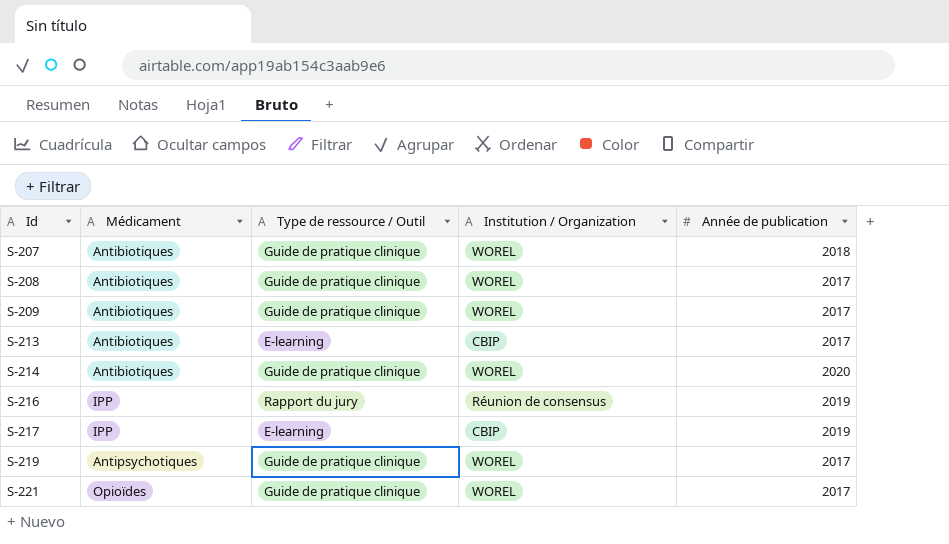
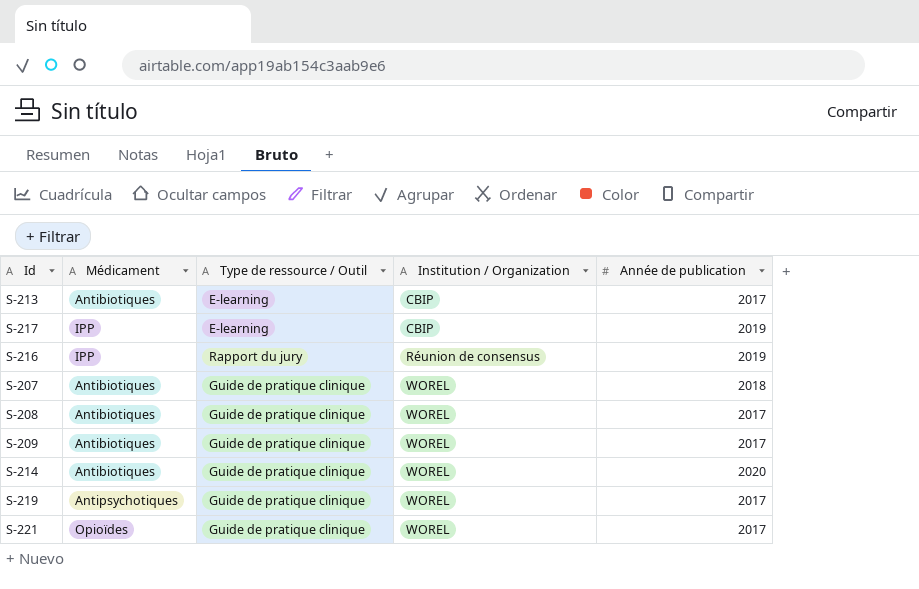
row order: Id ascending -> Institution / Organization ascending

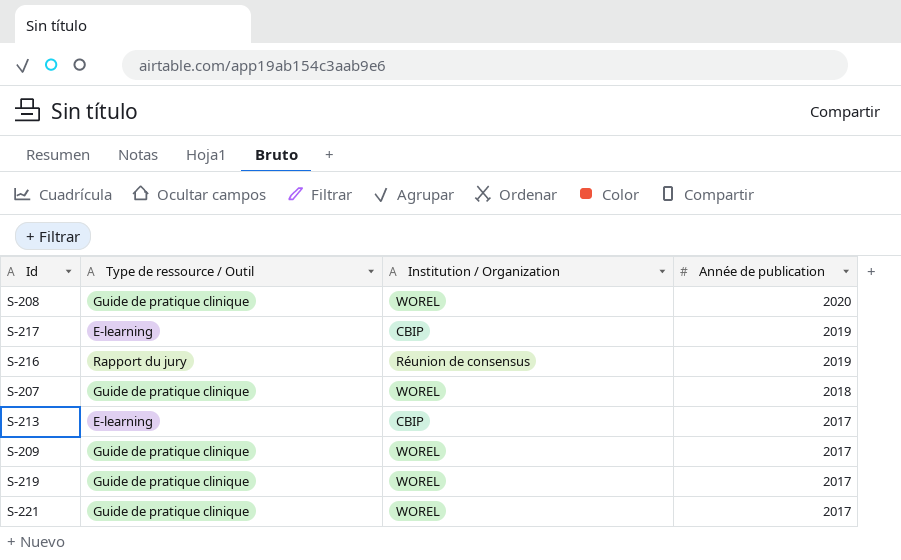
row order: Institution / Organization ascending -> Année de publication descending
column Médicament | position: 2 -> none
row S-214: Antibiotiques | Guide de pratique clinique | WOREL | 2020 -> none
S-208 | Année de publication: 2017 -> 2020

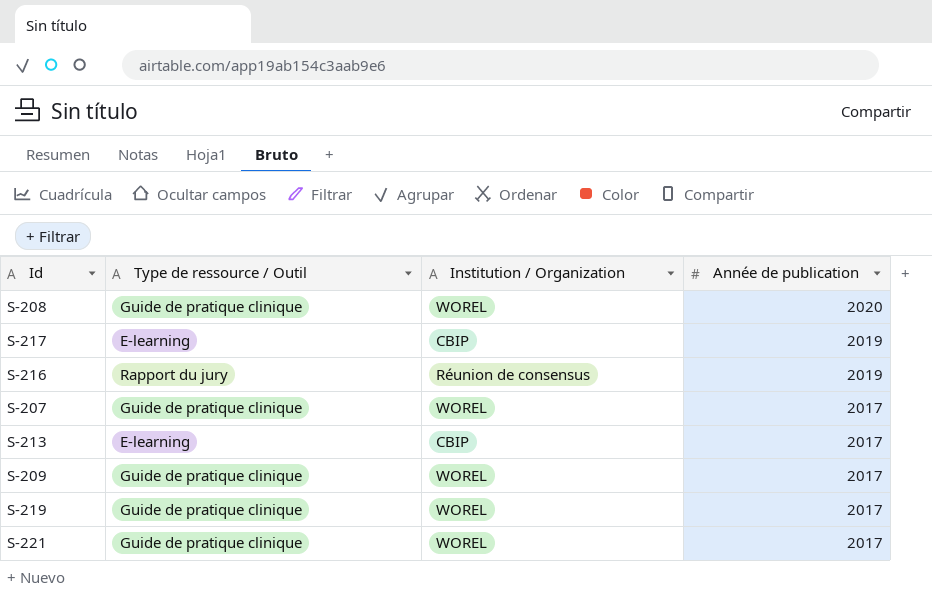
S-207 | Année de publication: 2018 -> 2017

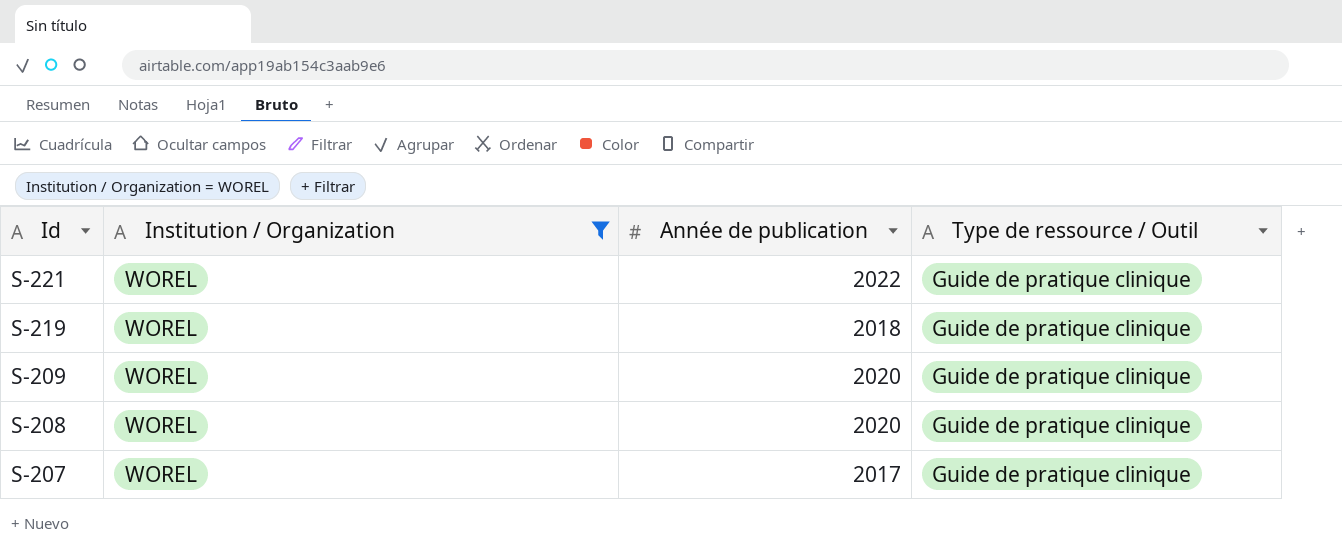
filter: none -> Institution / Organization = WOREL
row order: Année de publication descending -> Id descending
column Type de ressource / Outil | position: 2 -> 4
S-221 | Année de publication: 2017 -> 2022
S-219 | Année de publication: 2017 -> 2018
S-209 | Année de publication: 2017 -> 2020

